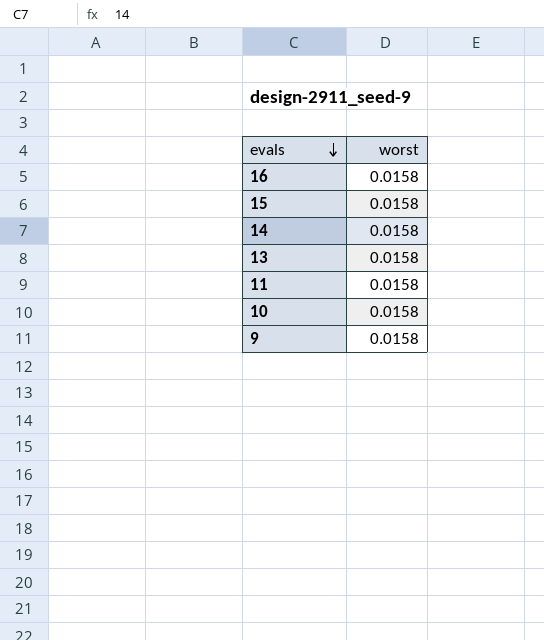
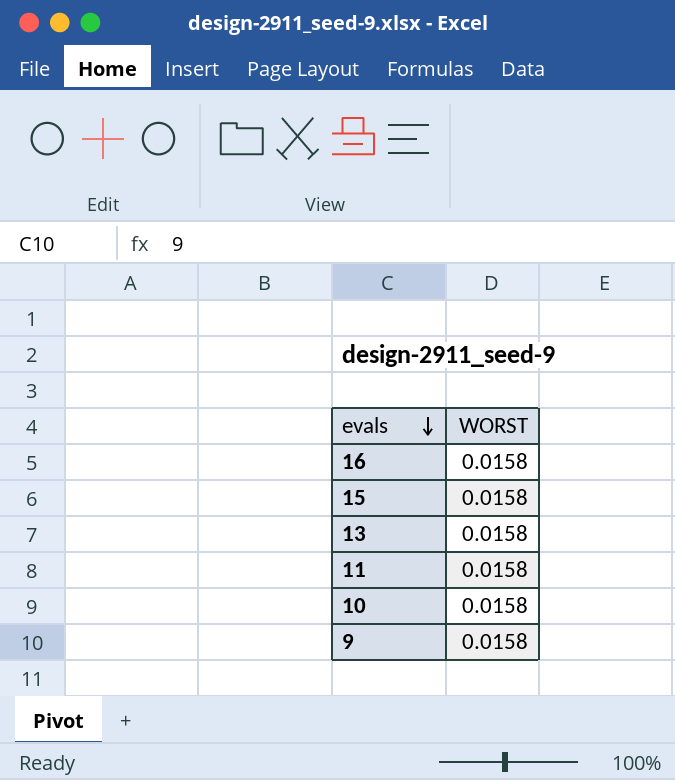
column name: worst -> WORST
row 14: 0.0158 -> none

